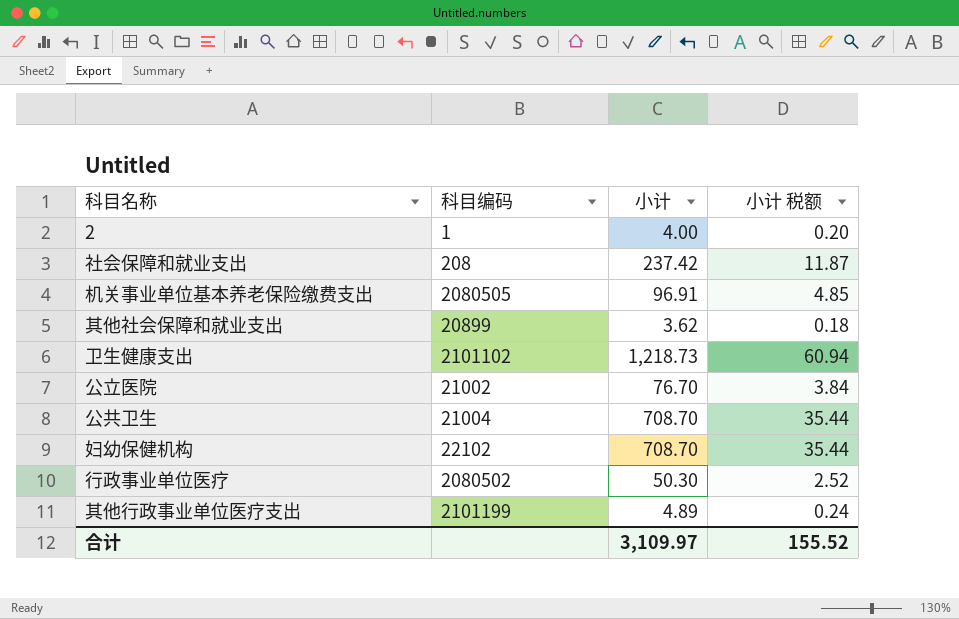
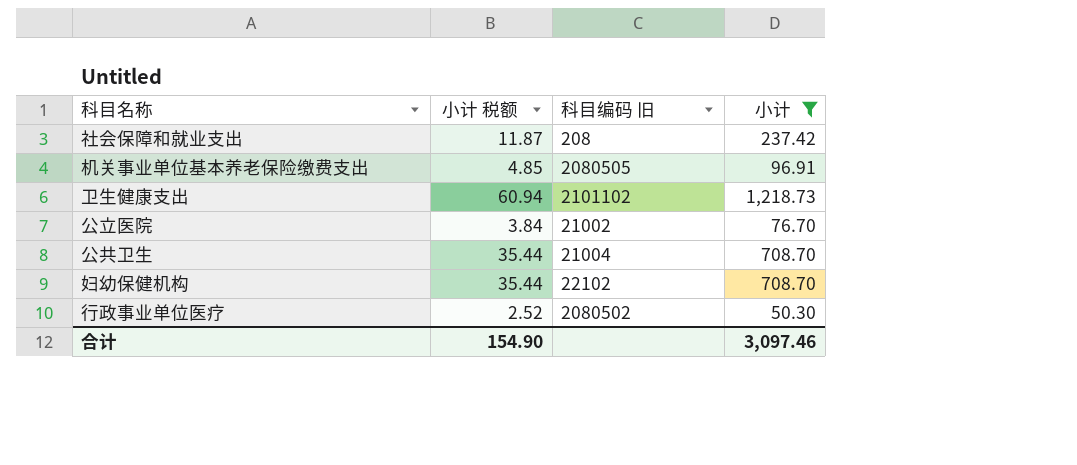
filter: none -> 小计 >= 50.30
column 小计 税额 | position: 4 -> 2
column name: 科目编码 -> 科目编码 旧
合计 | 小计 税额: 155.52 -> 154.90
合计 | 小计: 3,109.97 -> 3,097.46

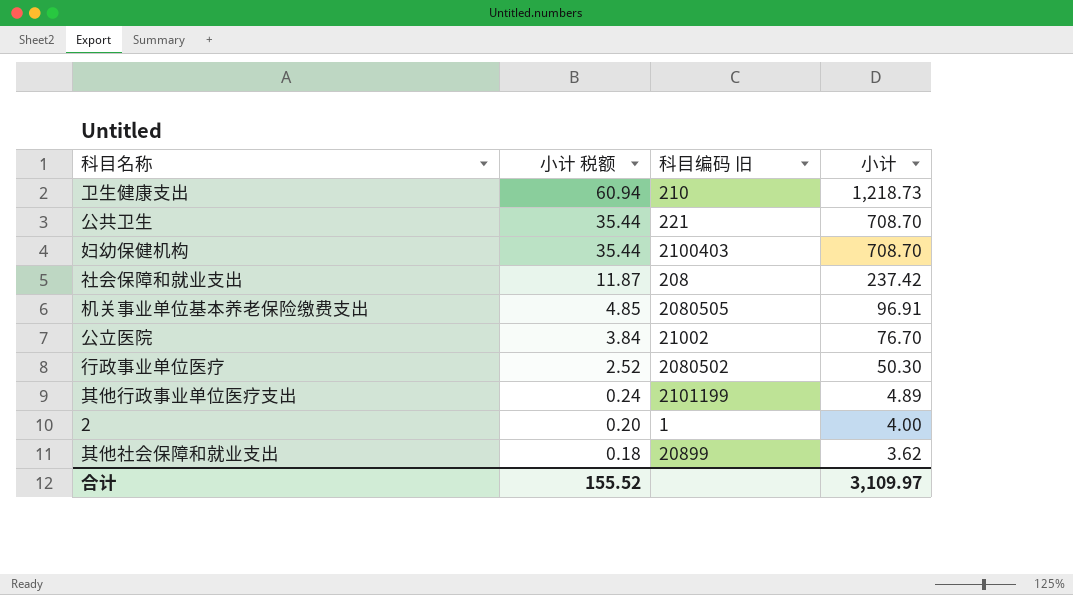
filter: 小计 >= 50.30 -> none
row order: none -> 小计 税额 descending
卫生健康支出 | 科目编码 旧: 2101102 -> 210
公共卫生 | 科目编码 旧: 21004 -> 221
妇幼保健机构 | 科目编码 旧: 22102 -> 2100403
合计 | 小计 税额: 154.90 -> 155.52
合计 | 小计: 3,097.46 -> 3,109.97

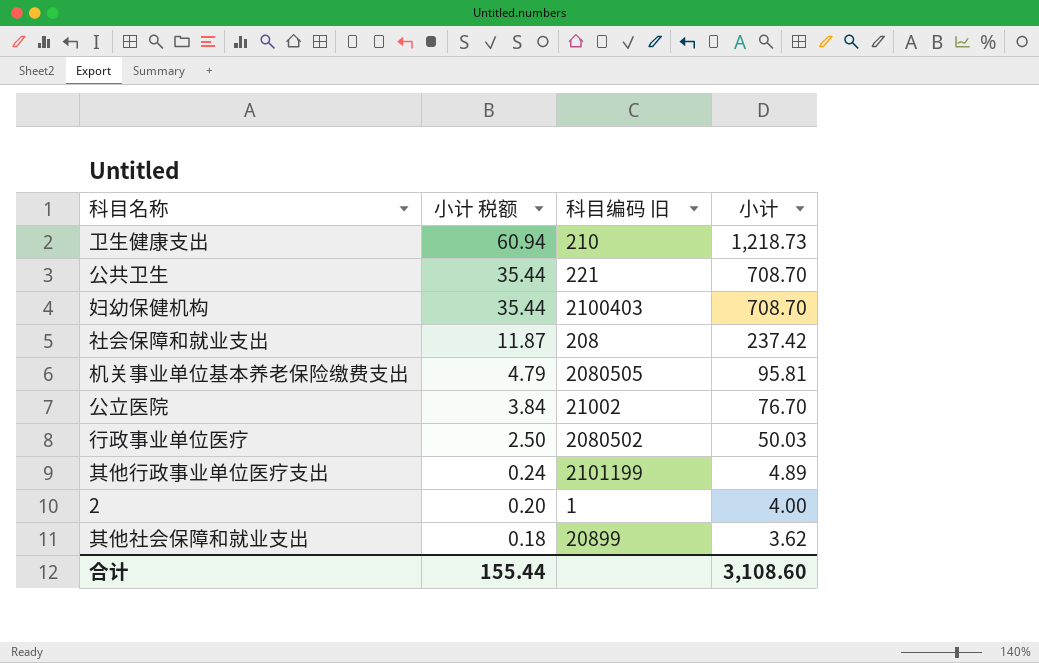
机关事业单位基本养老保险缴费支出 | 小计 税额: 4.85 -> 4.79
机关事业单位基本养老保险缴费支出 | 小计: 96.91 -> 95.81
行政事业单位医疗 | 小计 税额: 2.52 -> 2.50
行政事业单位医疗 | 小计: 50.30 -> 50.03
合计 | 小计 税额: 155.52 -> 155.44
合计 | 小计: 3,109.97 -> 3,108.60

